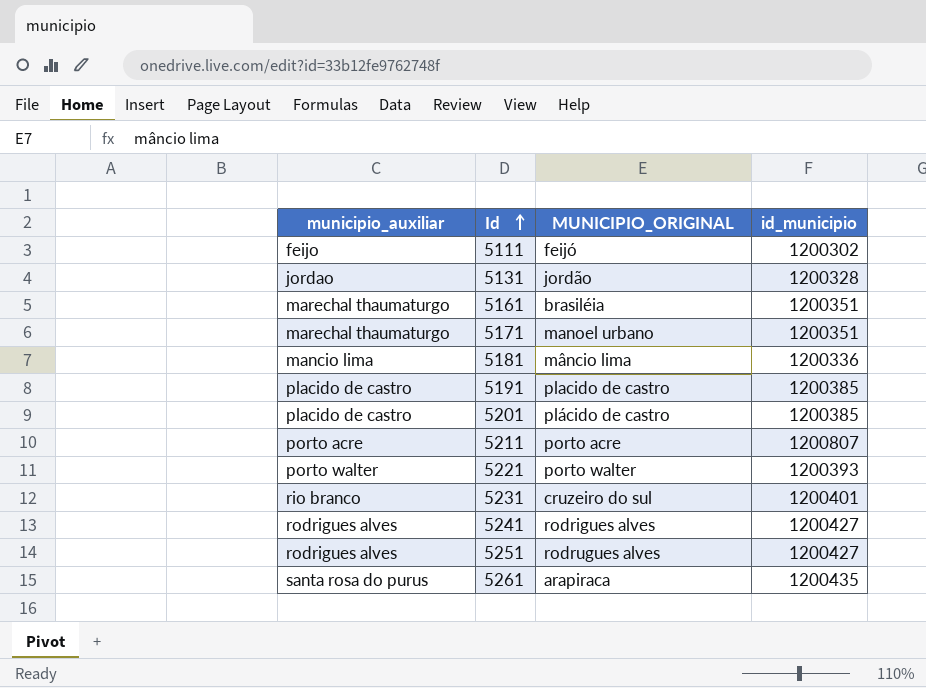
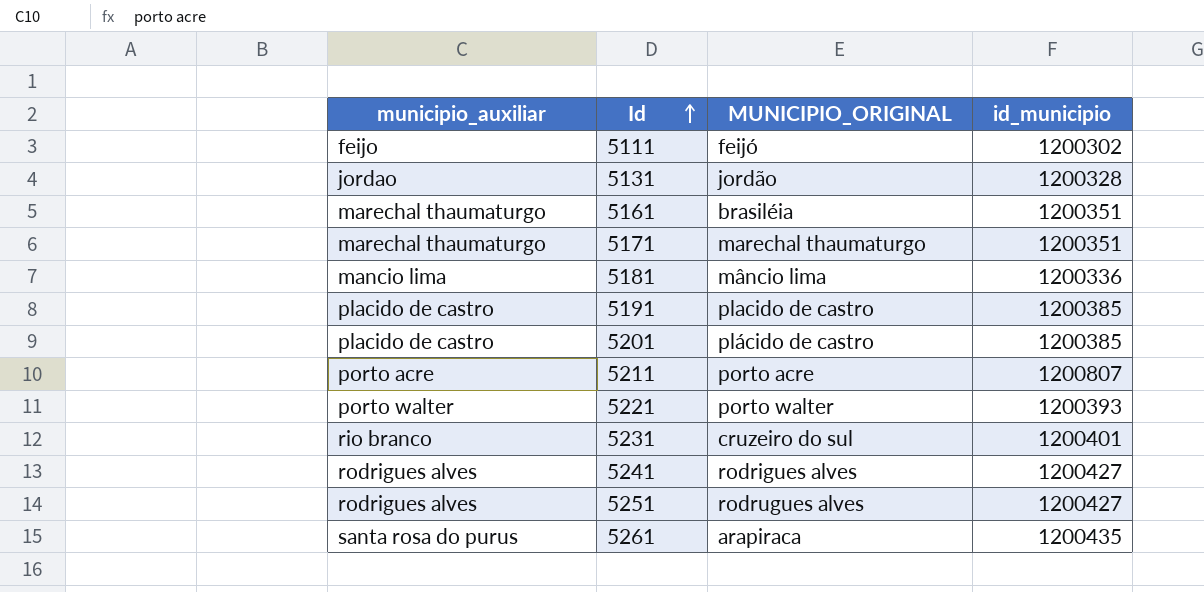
5171 | MUNICIPIO_ORIGINAL: manoel urbano -> marechal thaumaturgo

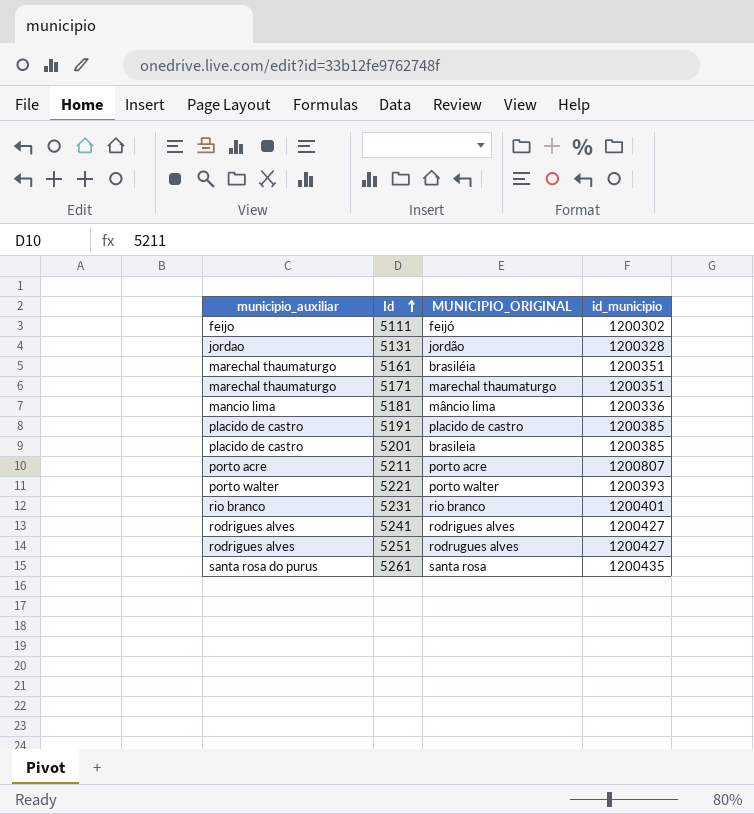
5201 | MUNICIPIO_ORIGINAL: plácido de castro -> brasileia
5231 | MUNICIPIO_ORIGINAL: cruzeiro do sul -> rio branco
5261 | MUNICIPIO_ORIGINAL: arapiraca -> santa rosa

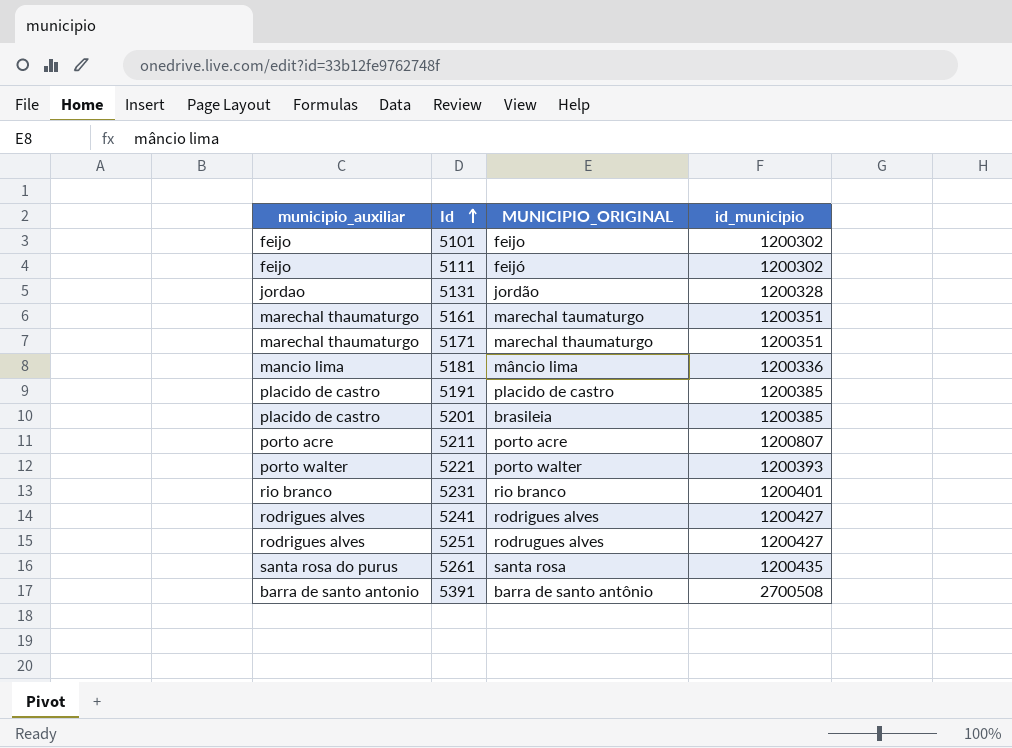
row 5101: none -> feijo | feijo | 1200302
5161 | MUNICIPIO_ORIGINAL: brasiléia -> marechal taumaturgo
row 5391: none -> barra de santo antonio | barra de santo antônio | 2700508

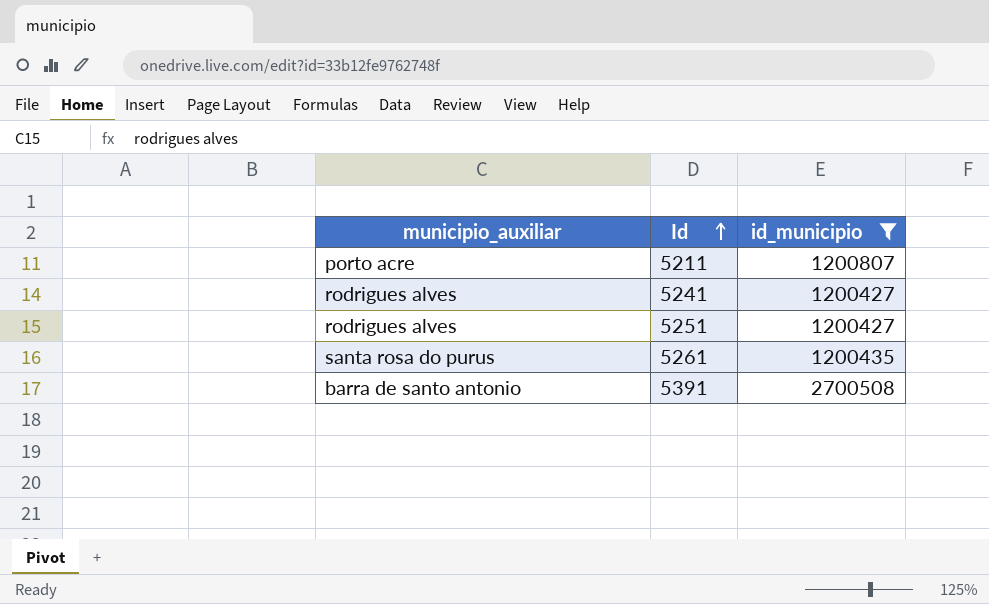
filter: none -> id_municipio >= 1200427
column MUNICIPIO_ORIGINAL | position: 3 -> none

